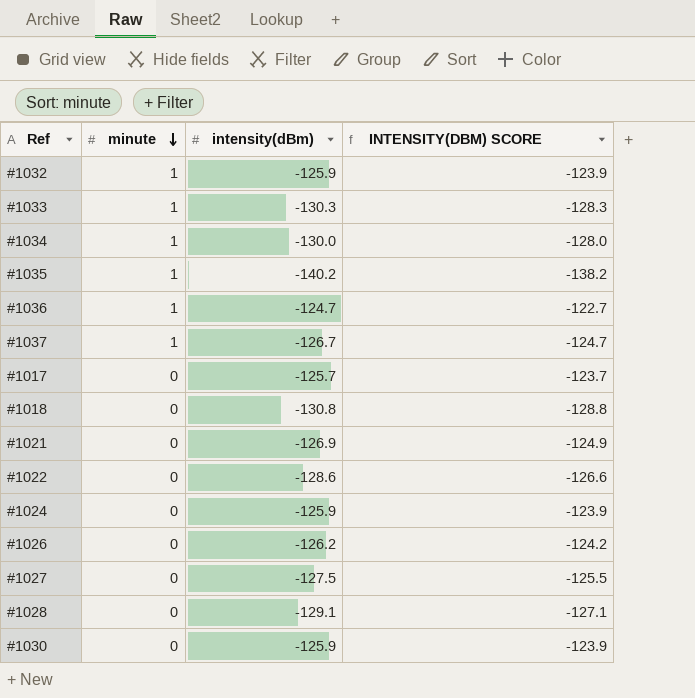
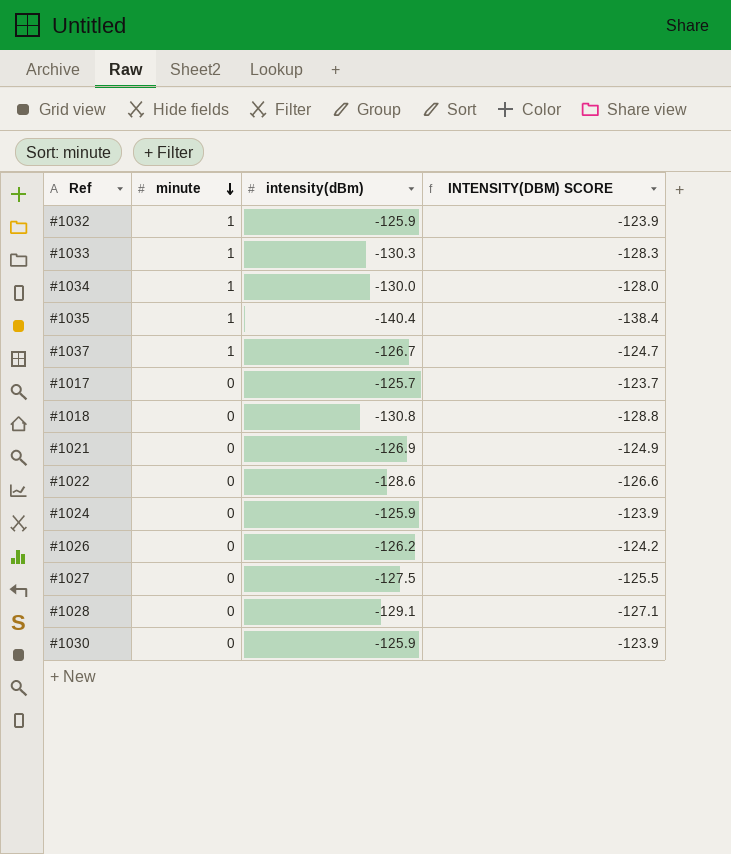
row #1036: 1 | -124.7 | -122.7 -> none
#1035 | intensity(dBm): -140.2 -> -140.4
#1035 | INTENSITY(DBM) SCORE: -138.2 -> -138.4

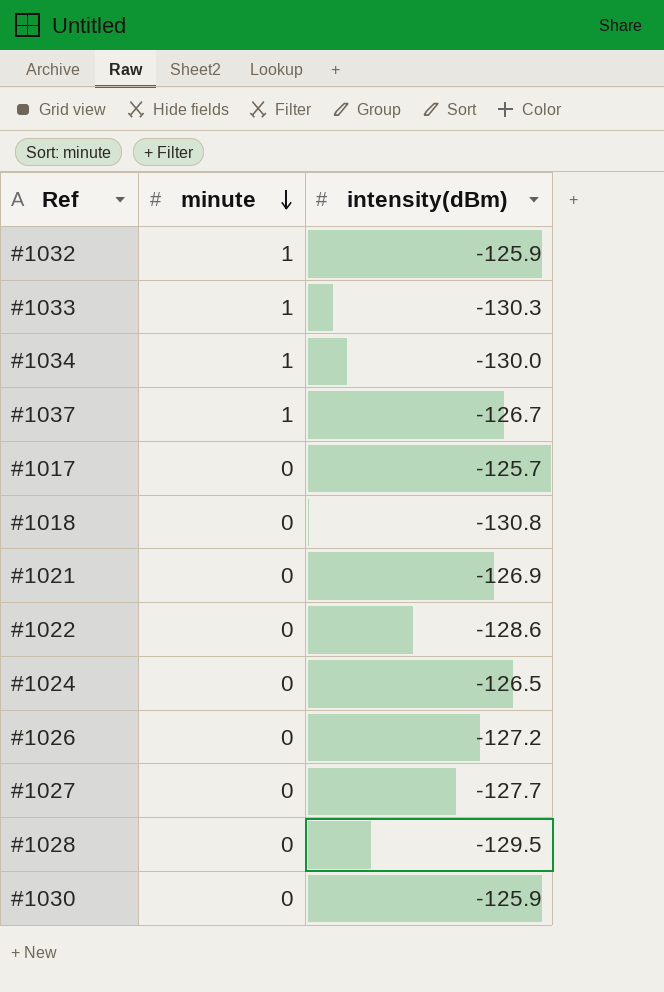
column INTENSITY(DBM) SCORE | formula: [intensity(dBm)] + 2 -> none
row #1035: 1 | -140.4 | -138.4 -> none
#1024 | intensity(dBm): -125.9 -> -126.5
#1026 | intensity(dBm): -126.2 -> -127.2
#1027 | intensity(dBm): -127.5 -> -127.7
#1028 | intensity(dBm): -129.1 -> -129.5

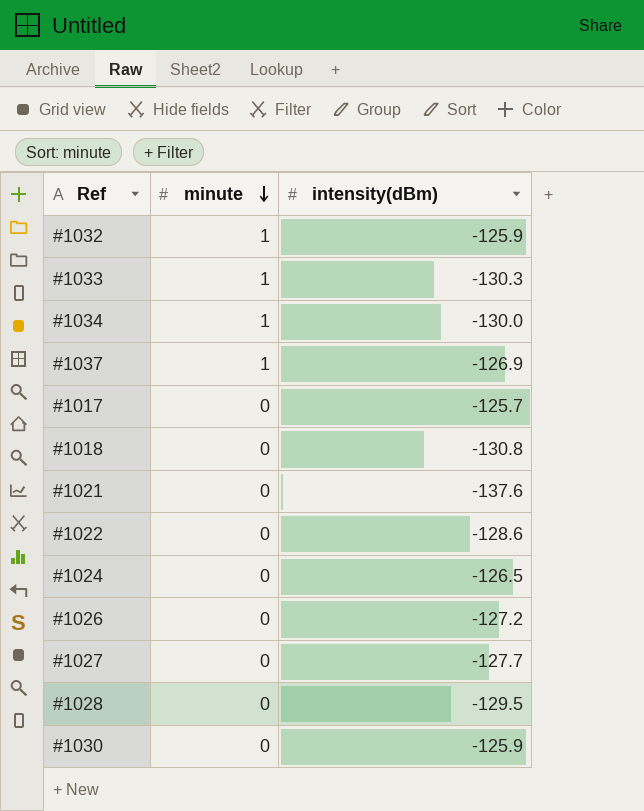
#1037 | intensity(dBm): -126.7 -> -126.9
#1021 | intensity(dBm): -126.9 -> -137.6

